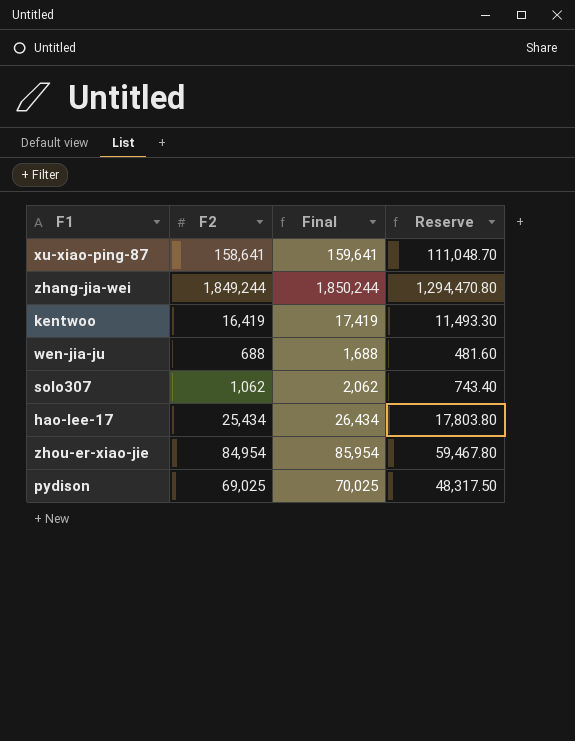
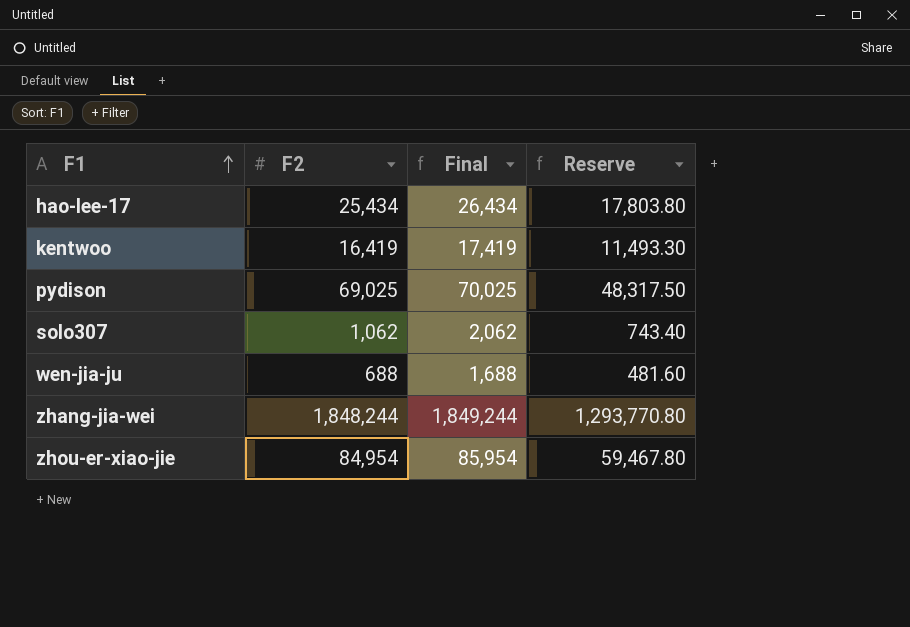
row order: none -> F1 ascending
row xu-xiao-ping-87: 158,641 | 159,641 | 111,048.70 -> none
zhang-jia-wei | F2: 1,849,244 -> 1,848,244
zhang-jia-wei | Final: 1,850,244 -> 1,849,244
zhang-jia-wei | Reserve: 1,294,470.80 -> 1,293,770.80

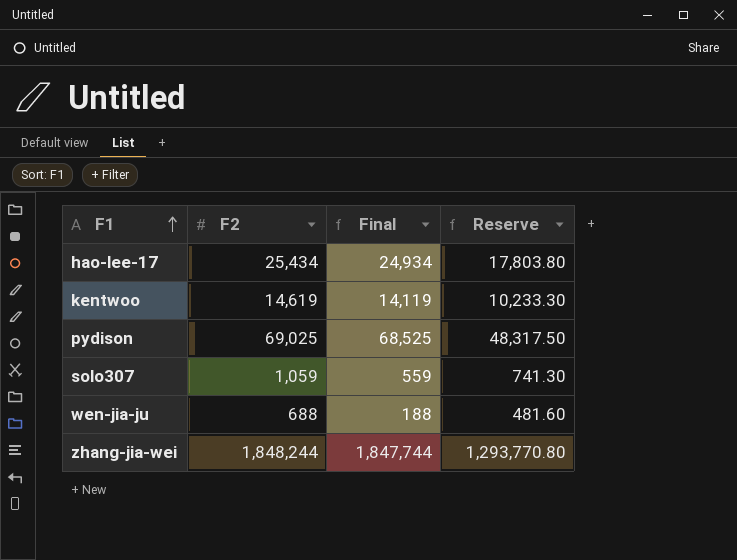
column Final | formula: [F2] + 1000 -> [F2] - 500
row zhou-er-xiao-jie: 84,954 | 85,954 | 59,467.80 -> none
kentwoo | F2: 16,419 -> 14,619
kentwoo | Reserve: 11,493.30 -> 10,233.30
solo307 | F2: 1,062 -> 1,059
solo307 | Reserve: 743.40 -> 741.30

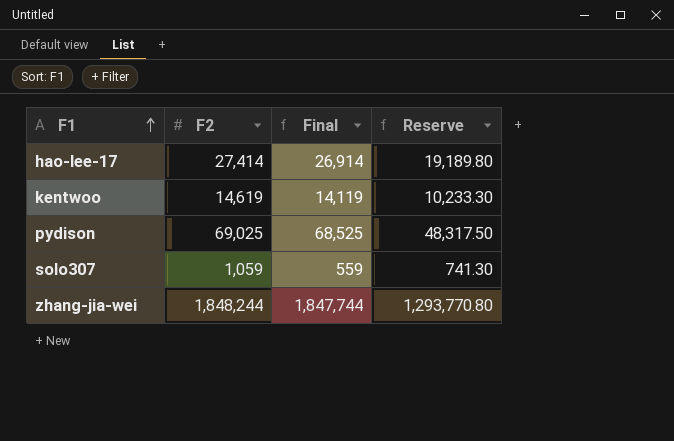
row wen-jia-ju: 688 | 188 | 481.60 -> none
hao-lee-17 | F2: 25,434 -> 27,414
hao-lee-17 | Final: 24,934 -> 26,914
hao-lee-17 | Reserve: 17,803.80 -> 19,189.80

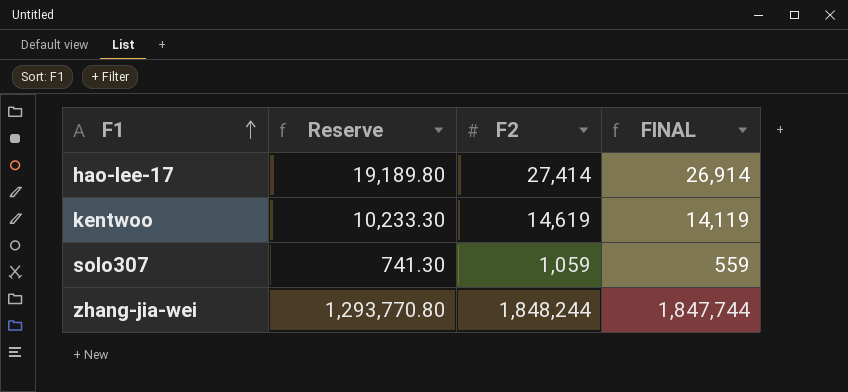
column Reserve | position: 4 -> 2
column name: Final -> FINAL
row pydison: 69,025 | 68,525 | 48,317.50 -> none

